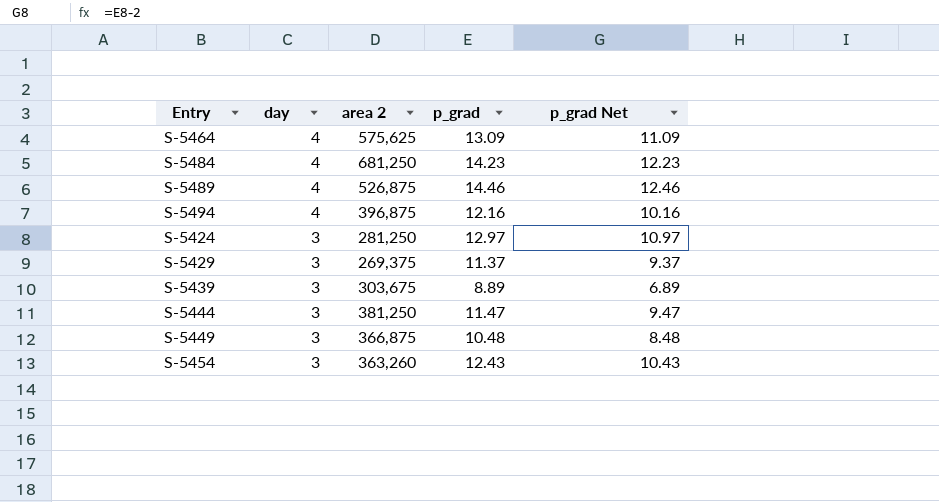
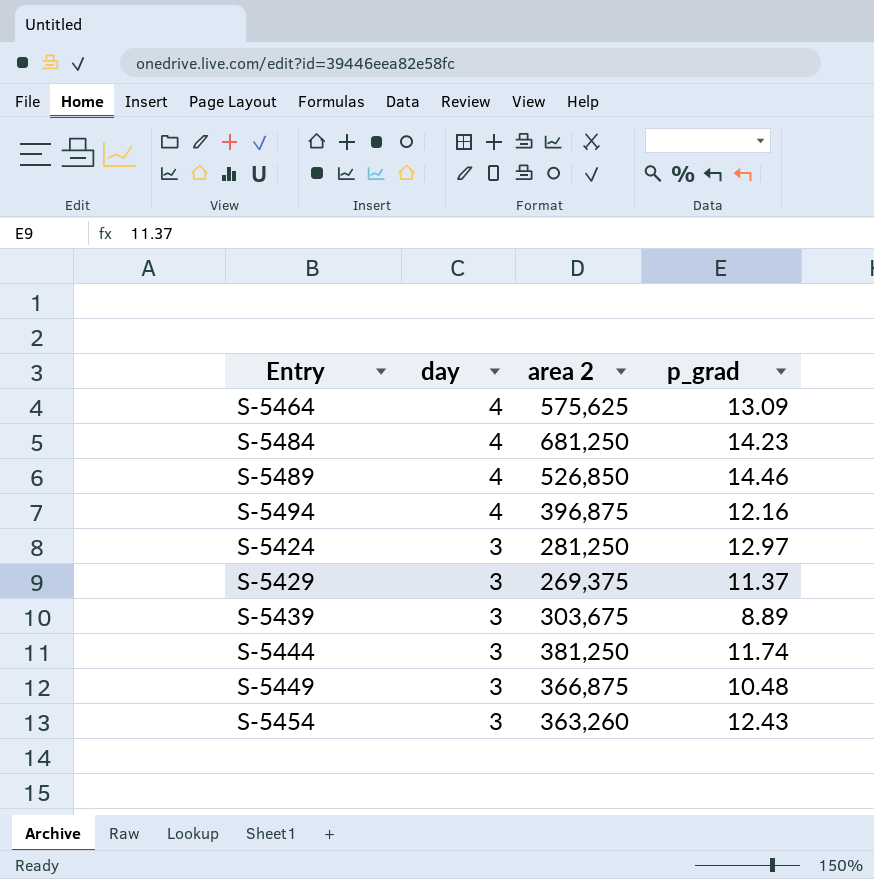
column p_grad Net | formula: [p_grad] - 2 -> none
S-5489 | area 2: 526,875 -> 526,850
S-5444 | p_grad: 11.47 -> 11.74

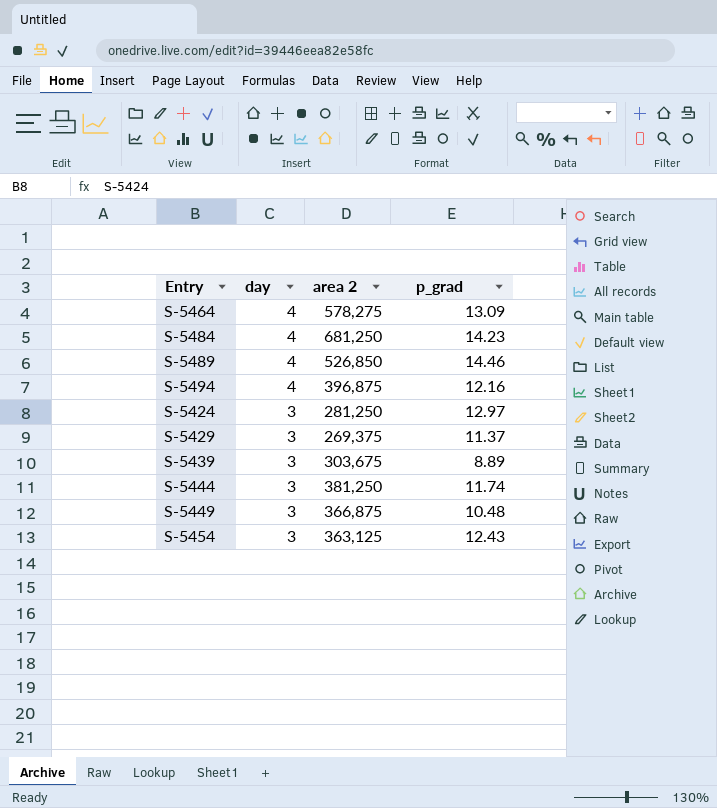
S-5464 | area 2: 575,625 -> 578,275
S-5454 | area 2: 363,260 -> 363,125

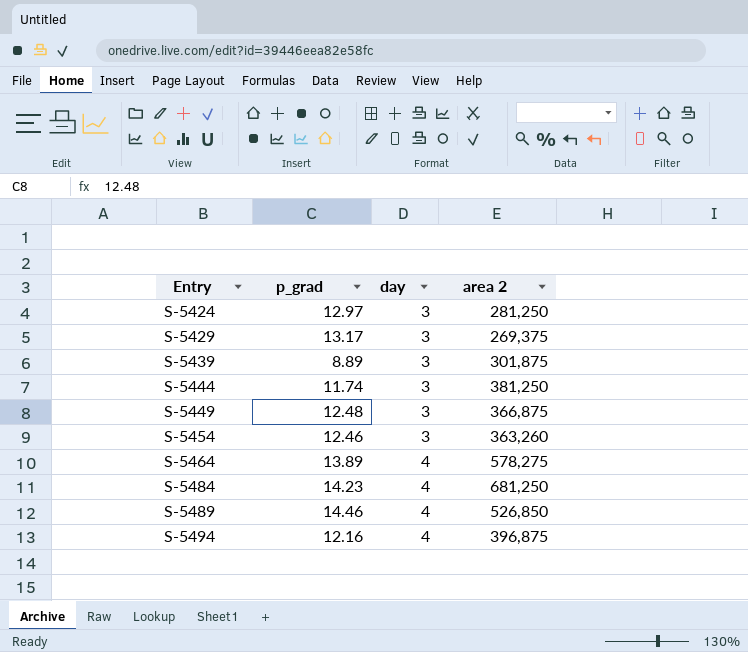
row order: day descending -> Entry ascending
column p_grad | position: 4 -> 2
S-5429 | p_grad: 11.37 -> 13.17
S-5439 | area 2: 303,675 -> 301,875
S-5449 | p_grad: 10.48 -> 12.48
S-5454 | p_grad: 12.43 -> 12.46
S-5454 | area 2: 363,125 -> 363,260
S-5464 | p_grad: 13.09 -> 13.89

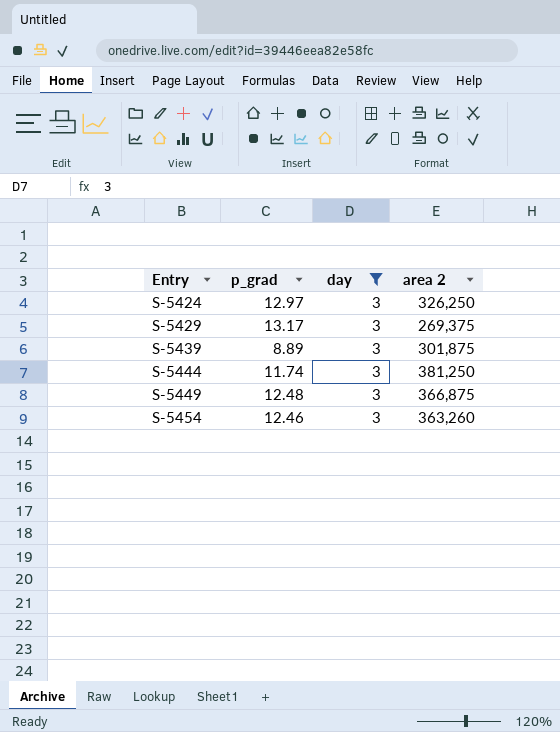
filter: none -> day = 3
S-5424 | area 2: 281,250 -> 326,250

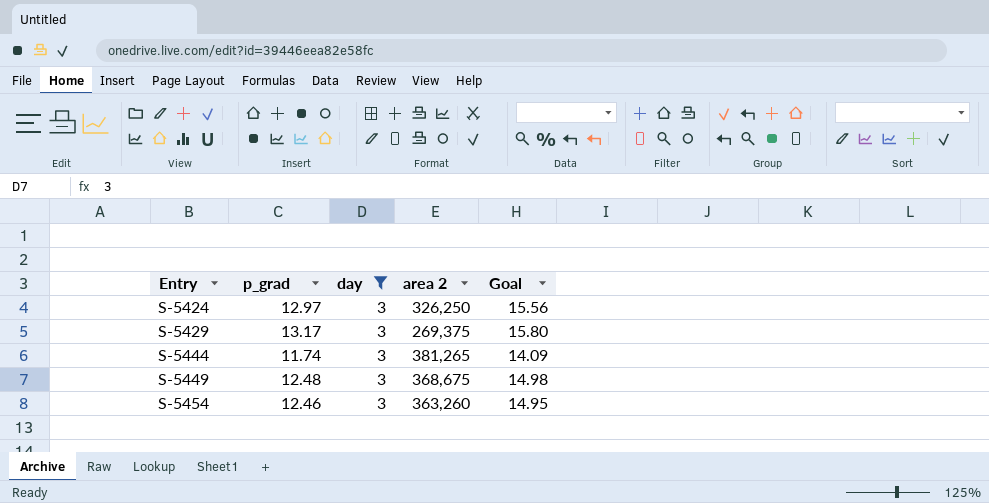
column Goal | formula: none -> [p_grad] * 1.2
row S-5439: 8.89 | 3 | 301,875 -> none
S-5444 | area 2: 381,250 -> 381,265
S-5449 | area 2: 366,875 -> 368,675

